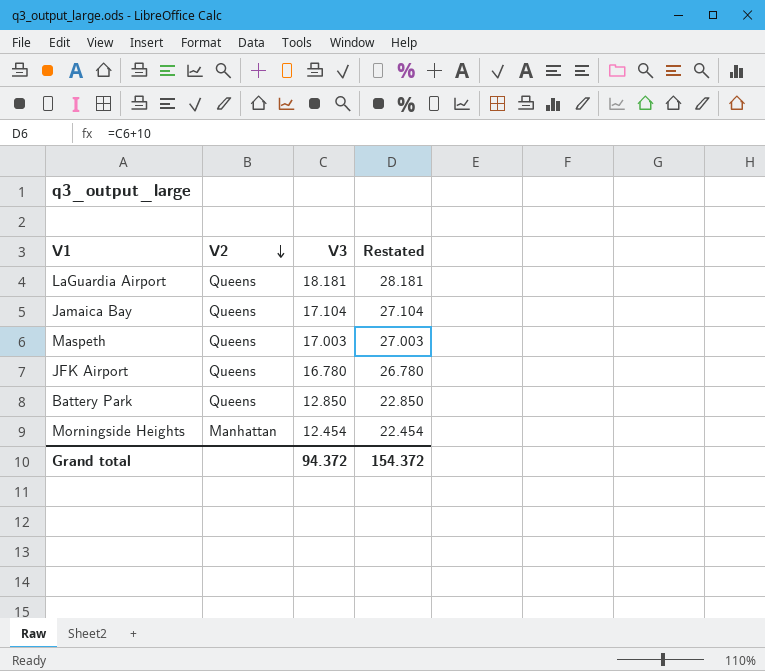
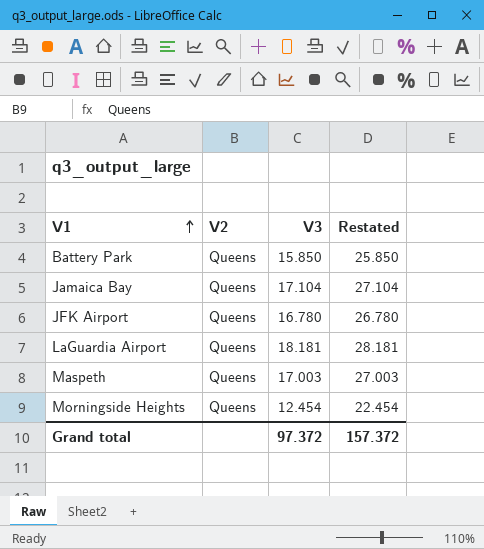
row order: V2 descending -> V1 ascending
Battery Park | V3: 12.850 -> 15.850
Battery Park | Restated: 22.850 -> 25.850
Morningside Heights | V2: Manhattan -> Queens
Grand total | V3: 94.372 -> 97.372
Grand total | Restated: 154.372 -> 157.372

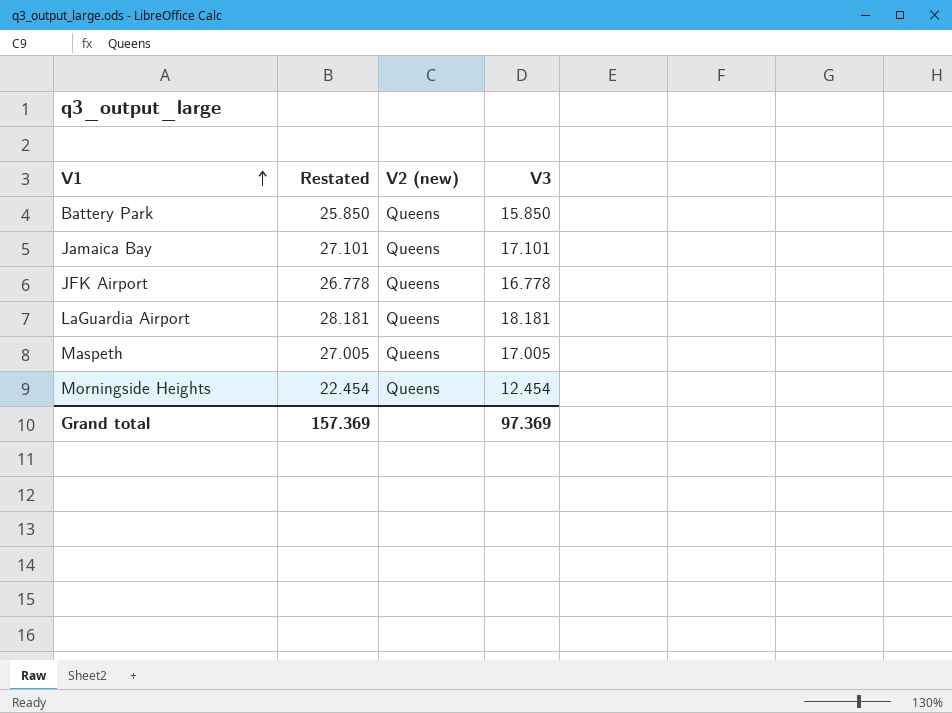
column Restated | position: 4 -> 2
column name: V2 -> V2 (new)
Jamaica Bay | Restated: 27.104 -> 27.101
Jamaica Bay | V3: 17.104 -> 17.101
JFK Airport | Restated: 26.780 -> 26.778
JFK Airport | V3: 16.780 -> 16.778
Maspeth | Restated: 27.003 -> 27.005
Maspeth | V3: 17.003 -> 17.005
Grand total | Restated: 157.372 -> 157.369
Grand total | V3: 97.372 -> 97.369

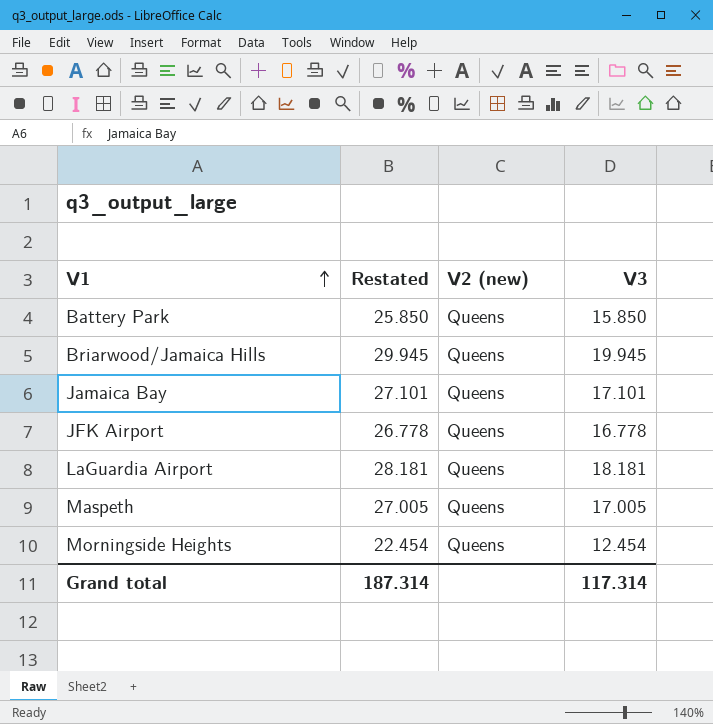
row Briarwood/Jamaica Hills: none -> 29.945 | Queens | 19.945
Grand total | Restated: 157.369 -> 187.314
Grand total | V3: 97.369 -> 117.314

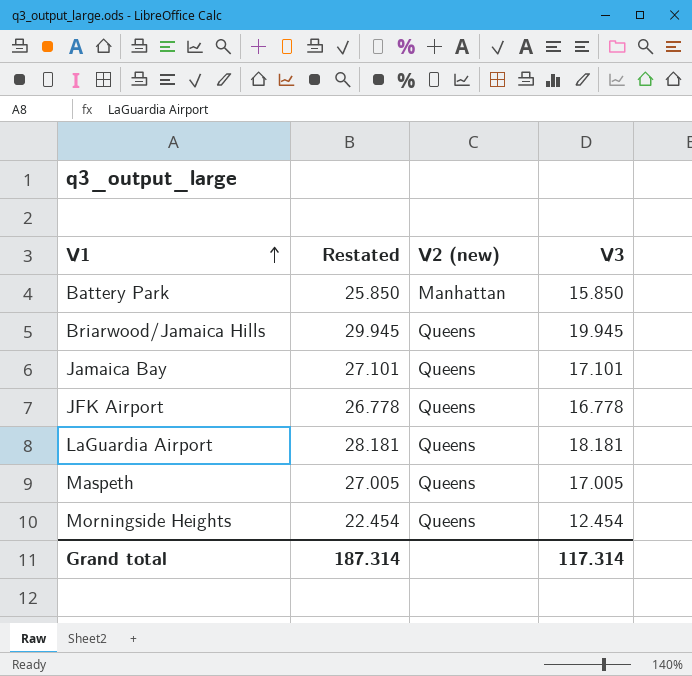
Battery Park | V2 (new): Queens -> Manhattan

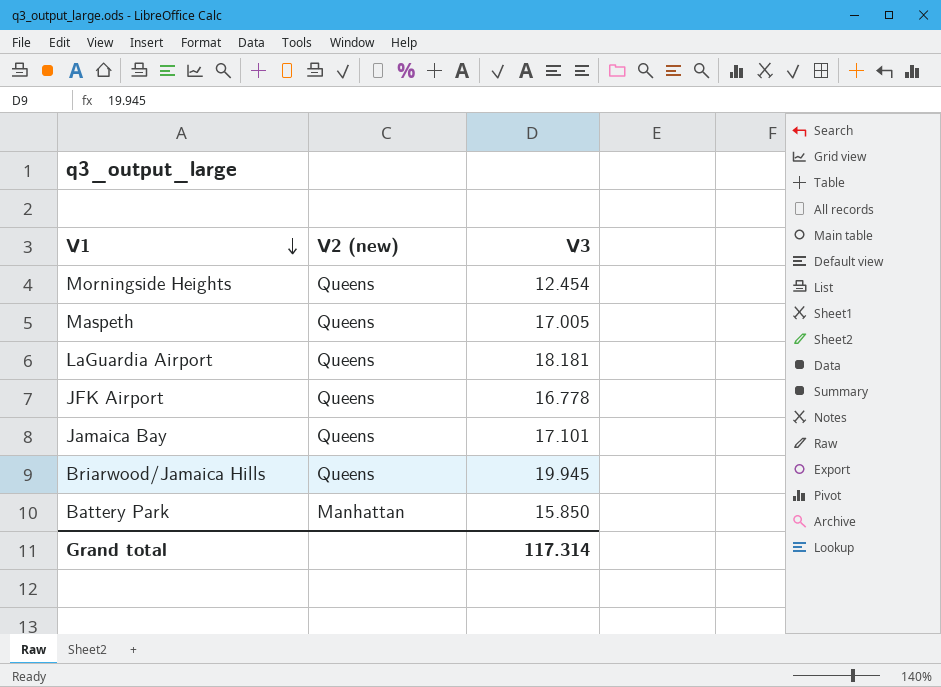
row order: V1 ascending -> V1 descending
column Restated | formula: [V3] + 10 -> none

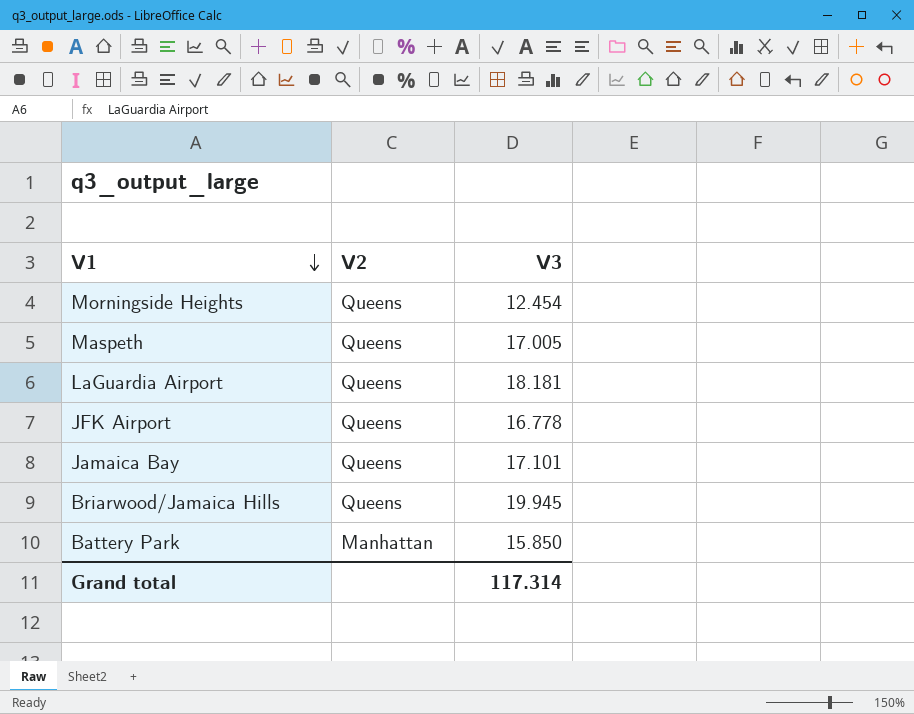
column name: V2 (new) -> V2

